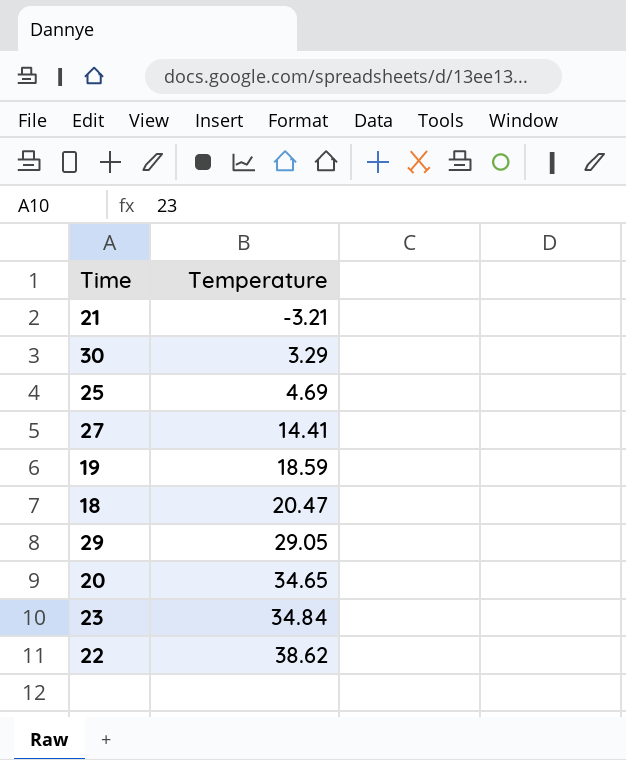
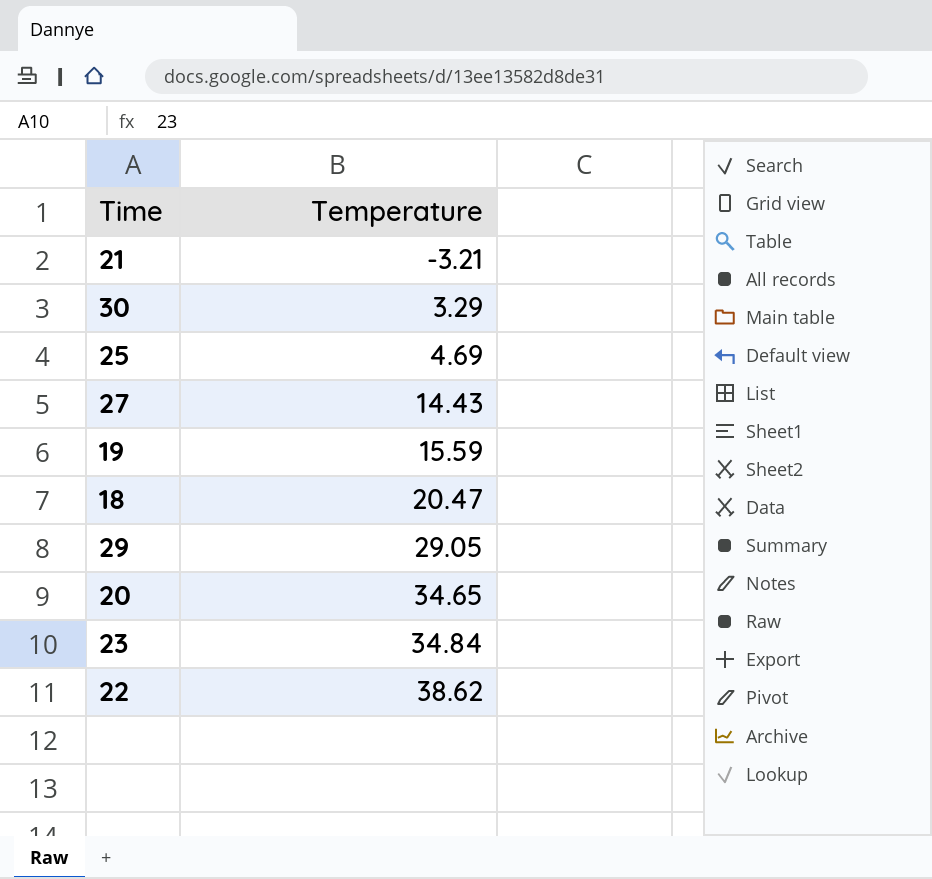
27 | Temperature: 14.41 -> 14.43
19 | Temperature: 18.59 -> 15.59

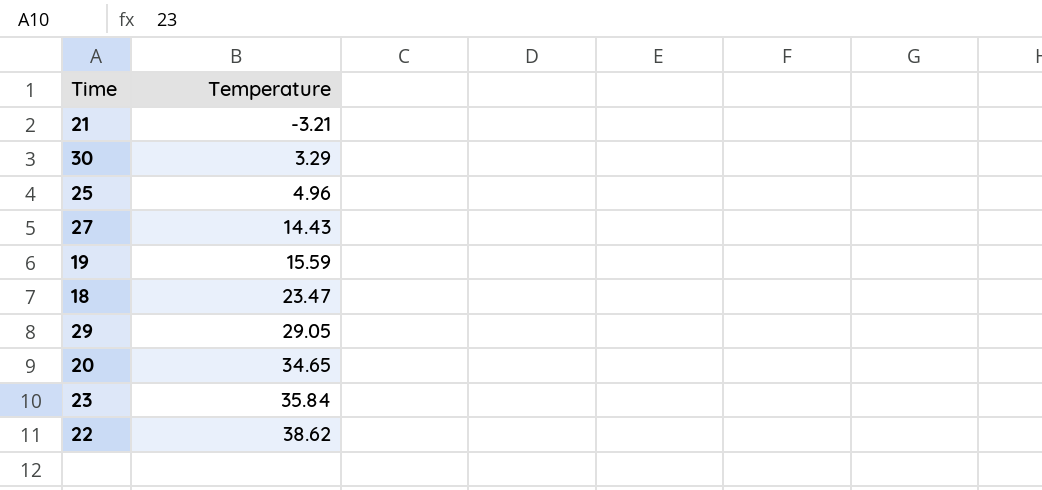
25 | Temperature: 4.69 -> 4.96
18 | Temperature: 20.47 -> 23.47
23 | Temperature: 34.84 -> 35.84

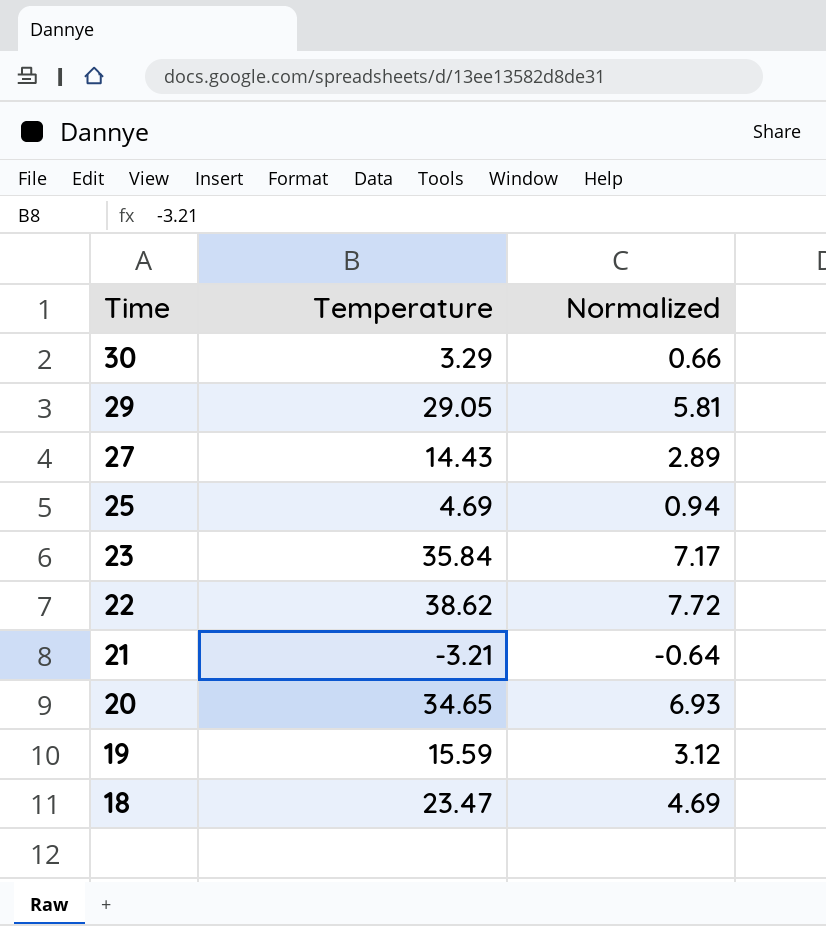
row order: Temperature ascending -> Time descending
column Normalized | formula: none -> [Temperature] * 0.2
25 | Temperature: 4.96 -> 4.69

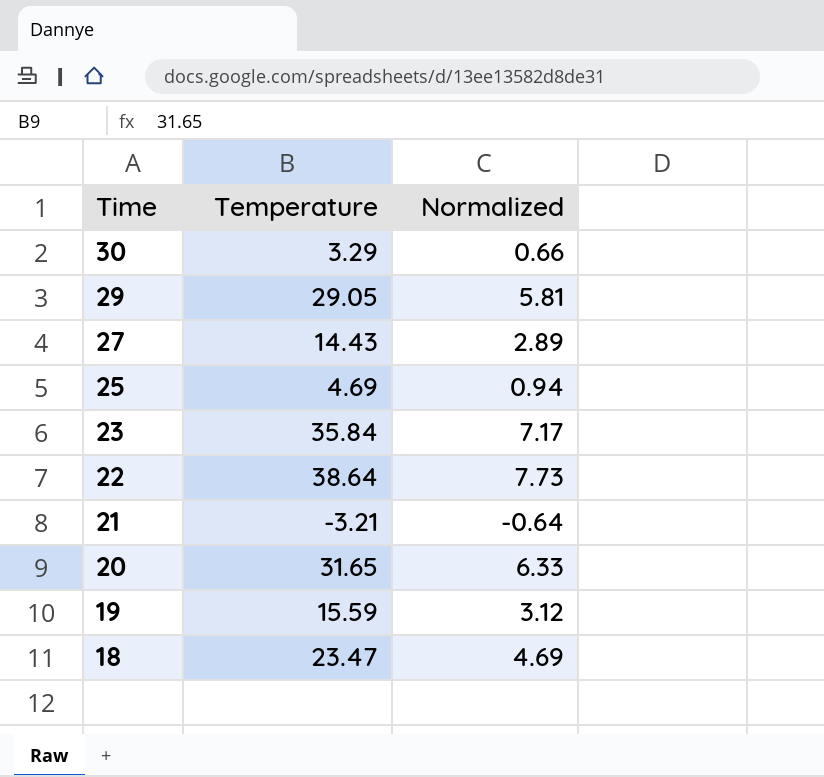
22 | Temperature: 38.62 -> 38.64
22 | Normalized: 7.72 -> 7.73
20 | Temperature: 34.65 -> 31.65
20 | Normalized: 6.93 -> 6.33

